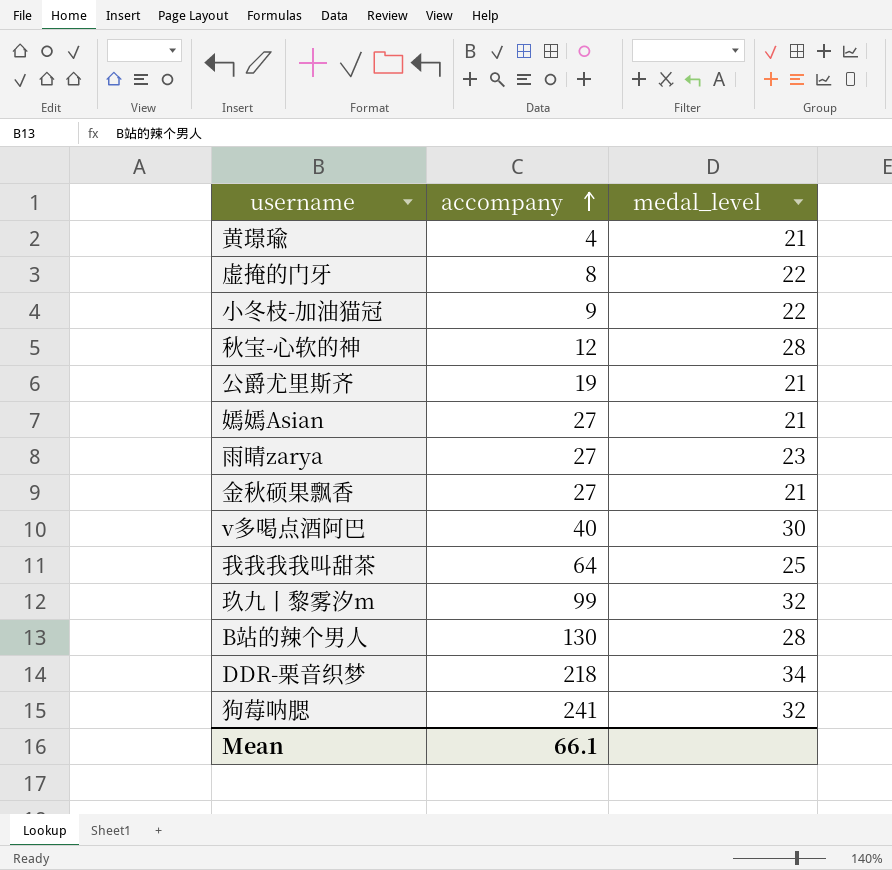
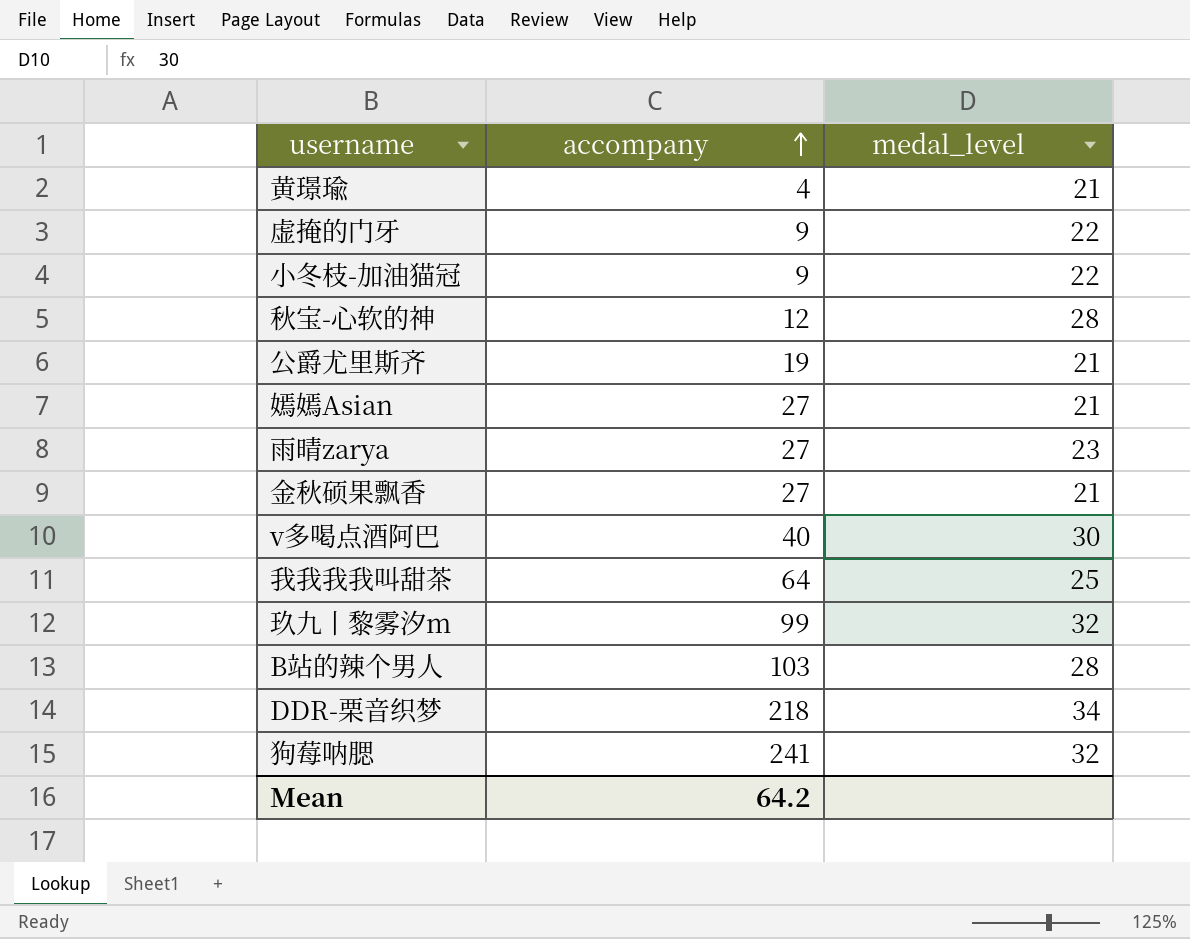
虚掩的门牙 | accompany: 8 -> 9
B站的辣个男人 | accompany: 130 -> 103
Mean | accompany: 66.1 -> 64.2

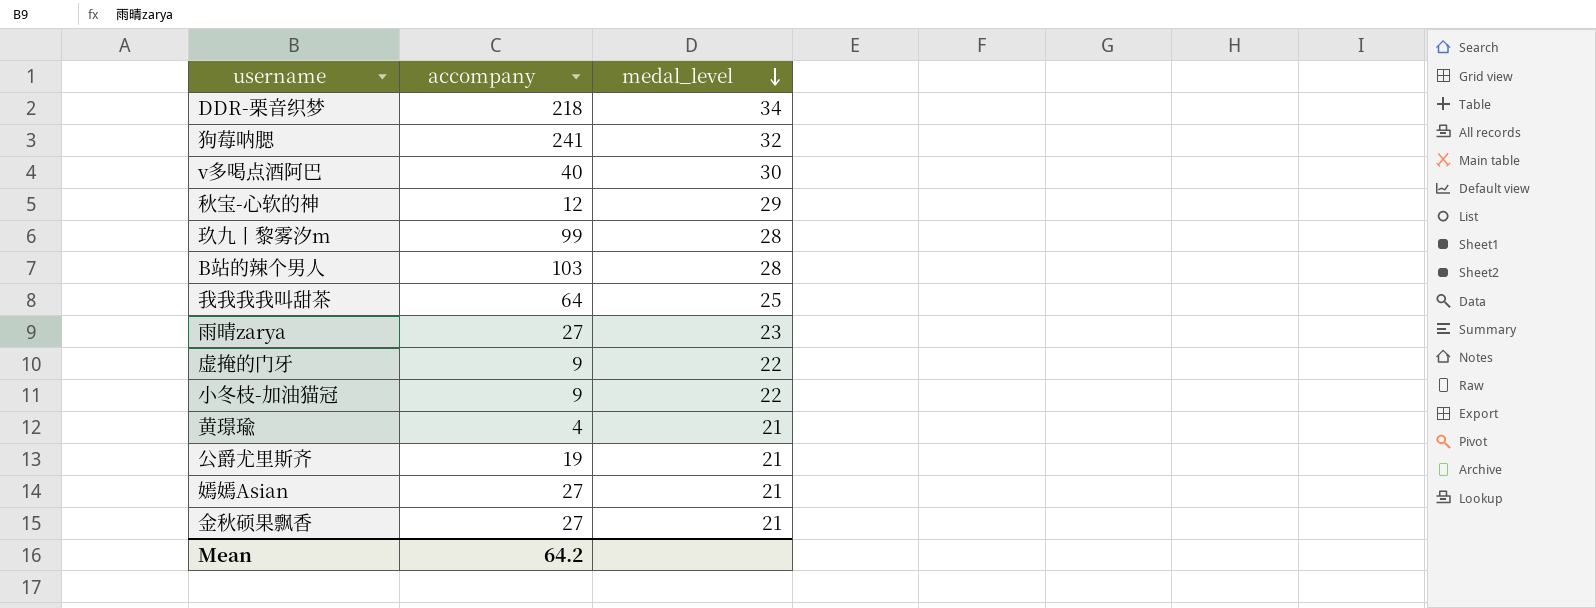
row order: accompany ascending -> medal_level descending
秋宝-心软的神 | medal_level: 28 -> 29
玖九丨黎雾汐m | medal_level: 32 -> 28

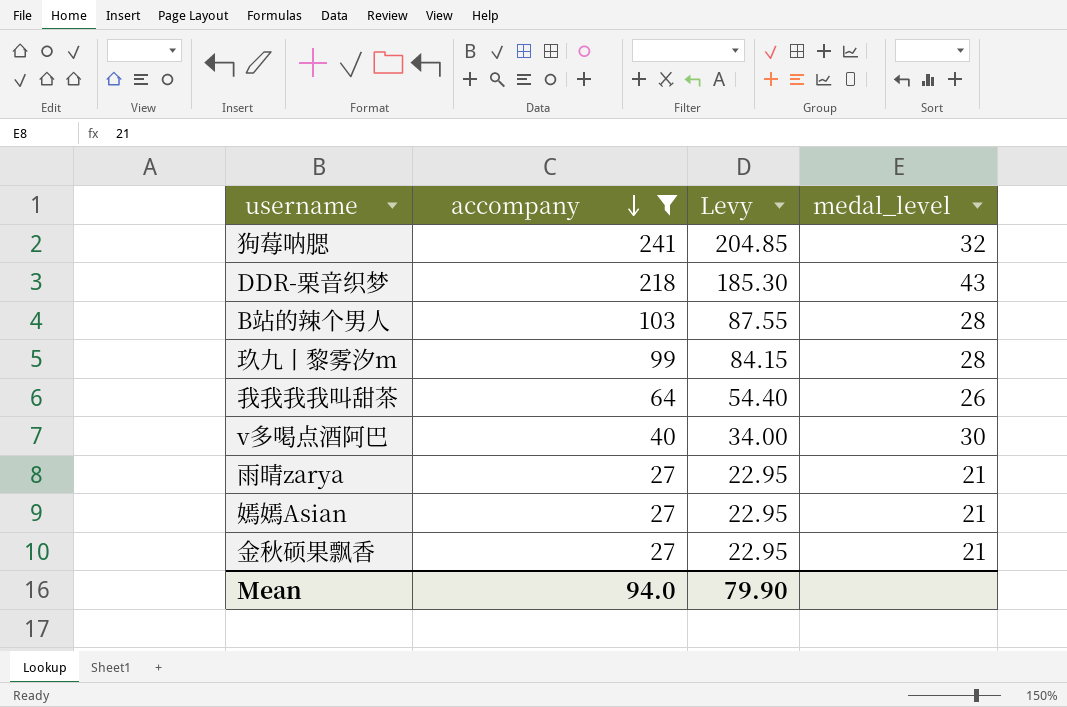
filter: none -> accompany >= 27
row order: medal_level descending -> accompany descending
column Levy | formula: none -> [accompany] * 0.85
DDR-栗音织梦 | medal_level: 34 -> 43
我我我我叫甜茶 | medal_level: 25 -> 26
雨晴zarya | medal_level: 23 -> 21
Mean | accompany: 64.2 -> 94.0

